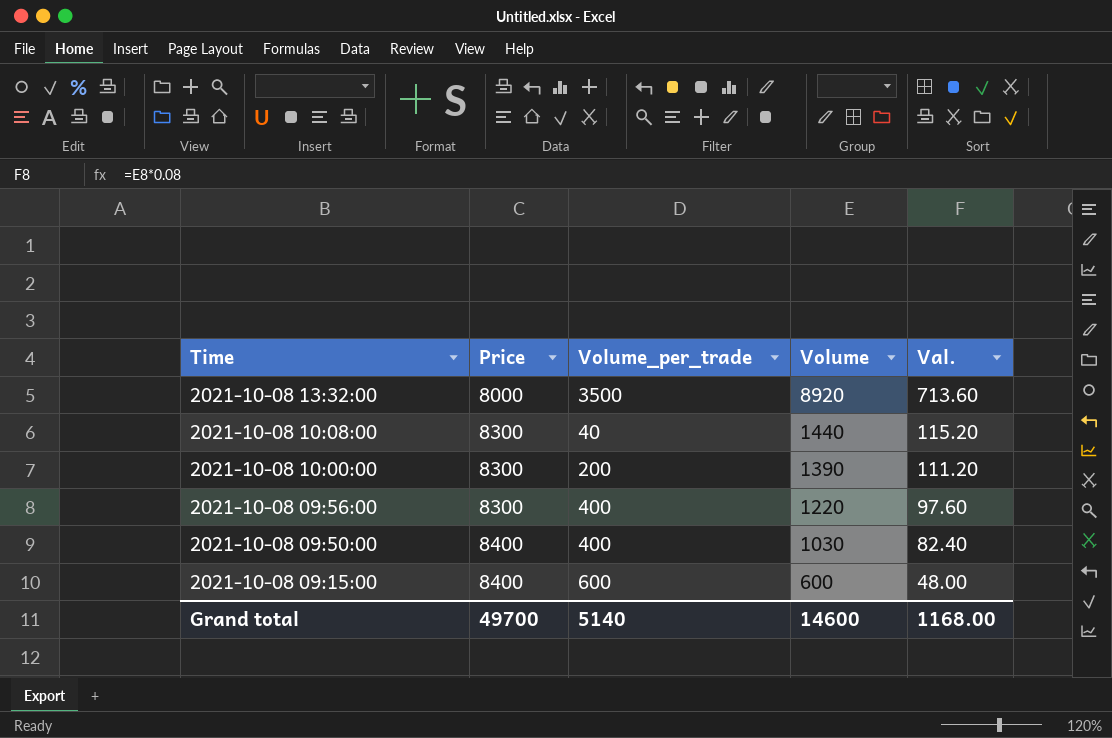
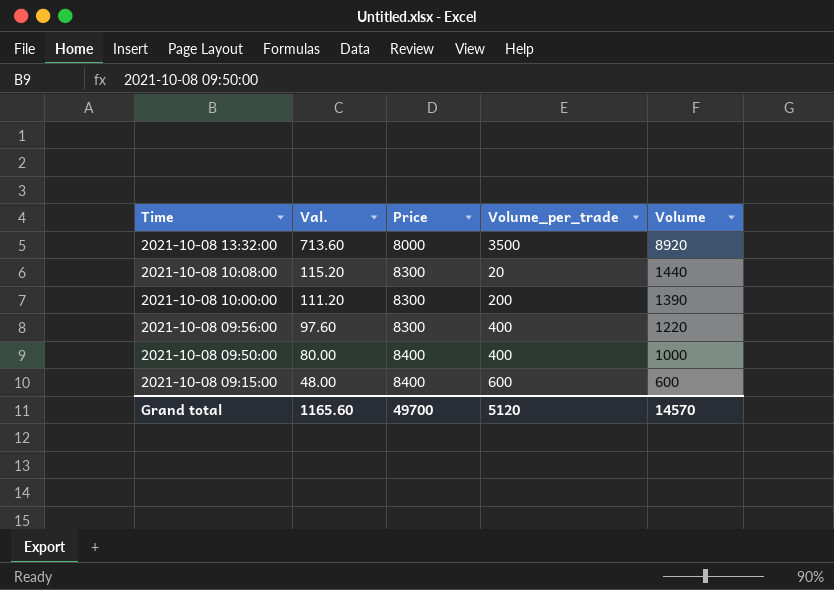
column Val. | position: 5 -> 2
2021-10-08 10:08:00 | Volume_per_trade: 40 -> 20
2021-10-08 09:50:00 | Val.: 82.40 -> 80.00
2021-10-08 09:50:00 | Volume: 1030 -> 1000
Grand total | Val.: 1168.00 -> 1165.60
Grand total | Volume_per_trade: 5140 -> 5120
Grand total | Volume: 14600 -> 14570

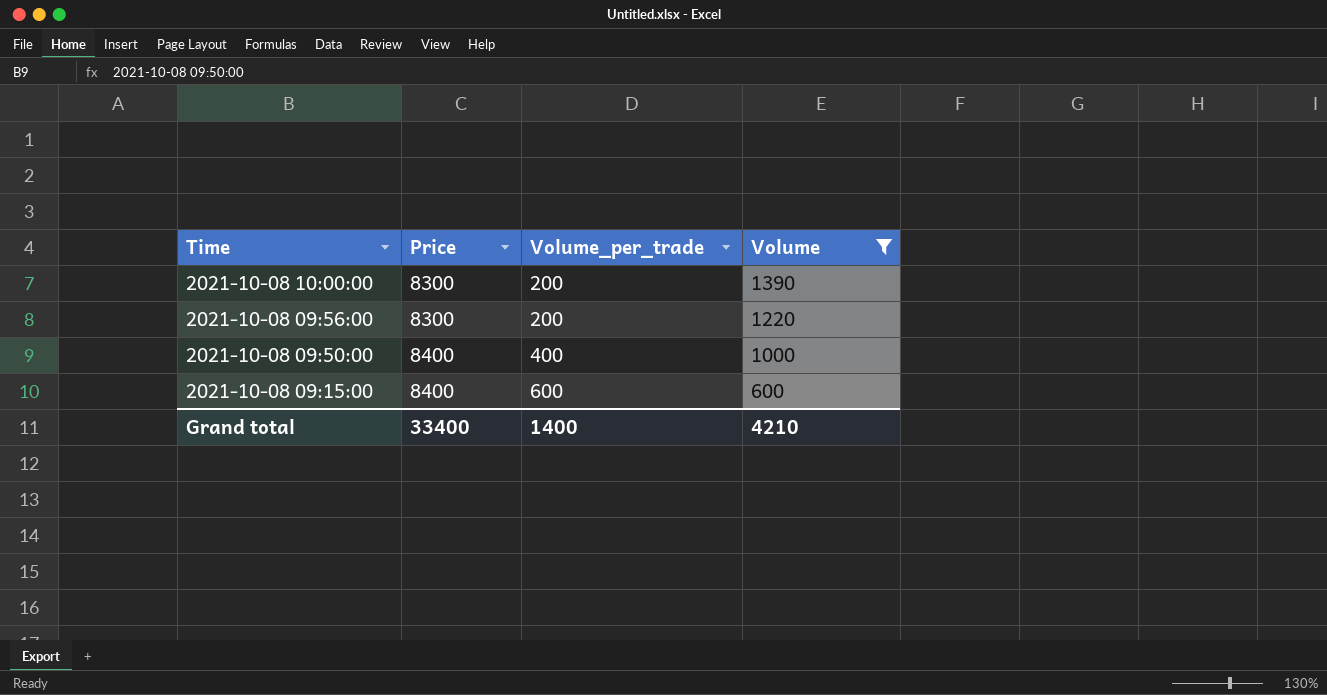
filter: none -> Volume <= 1390
column Val. | formula: [Volume] * 0.08 -> none
2021-10-08 09:56:00 | Volume_per_trade: 400 -> 200
Grand total | Price: 49700 -> 33400
Grand total | Volume_per_trade: 5120 -> 1400
Grand total | Volume: 14570 -> 4210

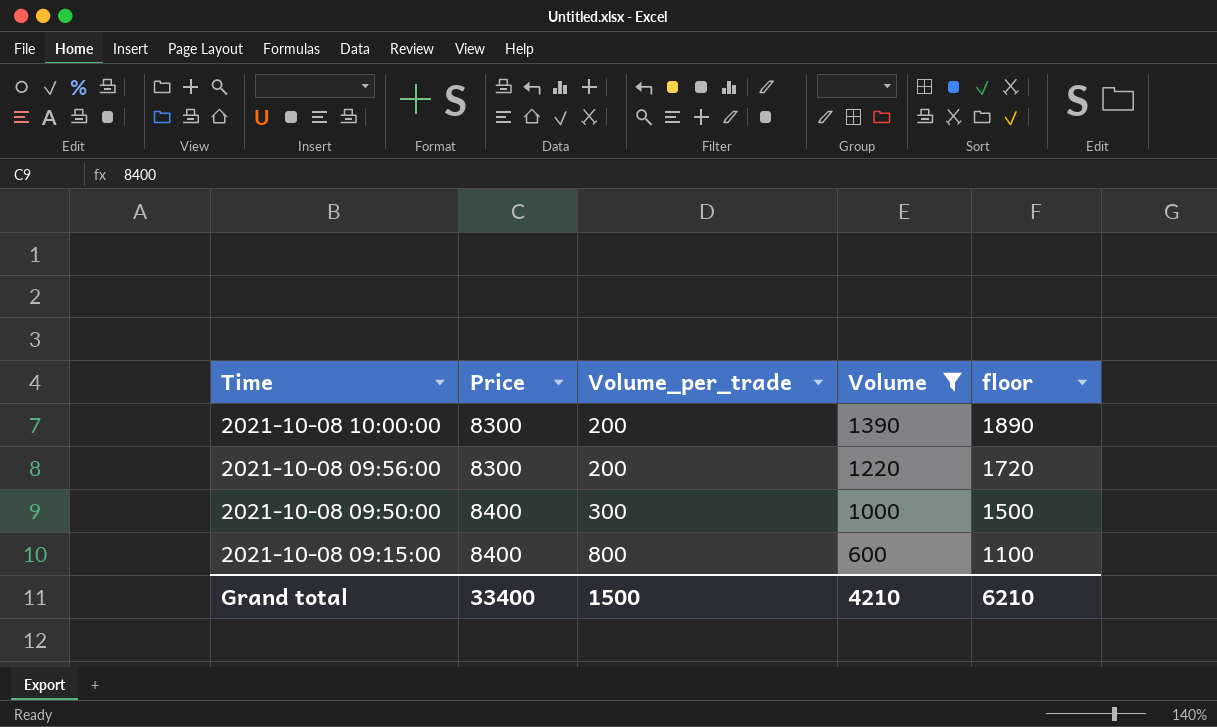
column floor | formula: none -> [Volume] + 500
2021-10-08 09:50:00 | Volume_per_trade: 400 -> 300
2021-10-08 09:15:00 | Volume_per_trade: 600 -> 800
Grand total | Volume_per_trade: 1400 -> 1500

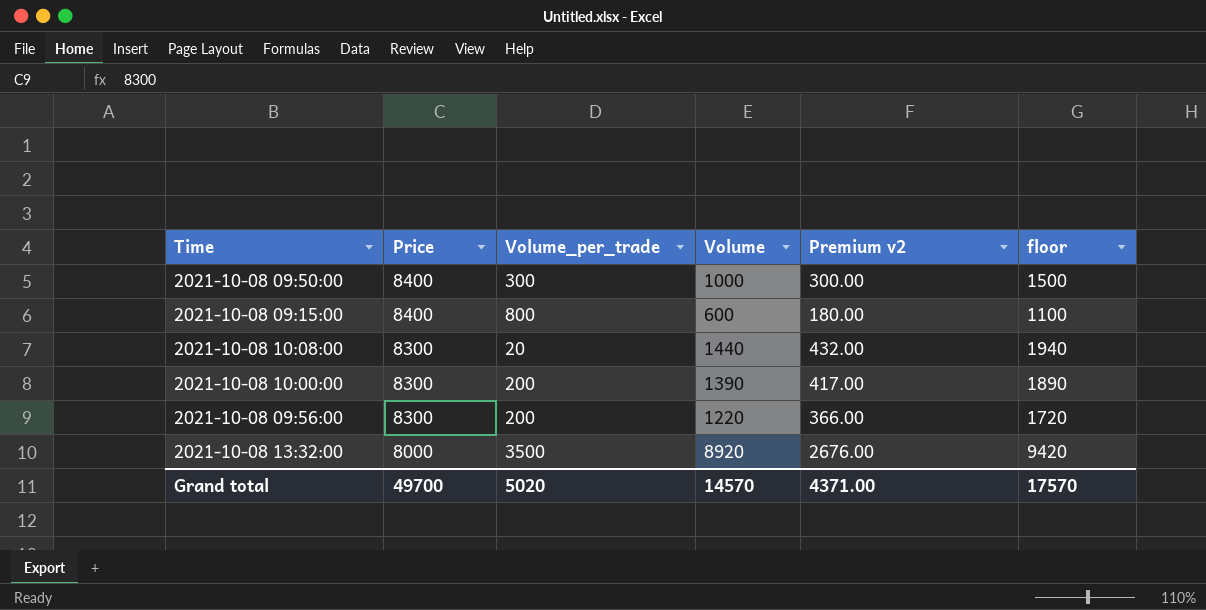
filter: Volume <= 1390 -> none
row order: Time descending -> Price descending
column Premium v2 | formula: none -> [Volume] * 0.3
Grand total | Price: 33400 -> 49700
Grand total | Volume_per_trade: 1500 -> 5020
Grand total | Volume: 4210 -> 14570
Grand total | floor: 6210 -> 17570

